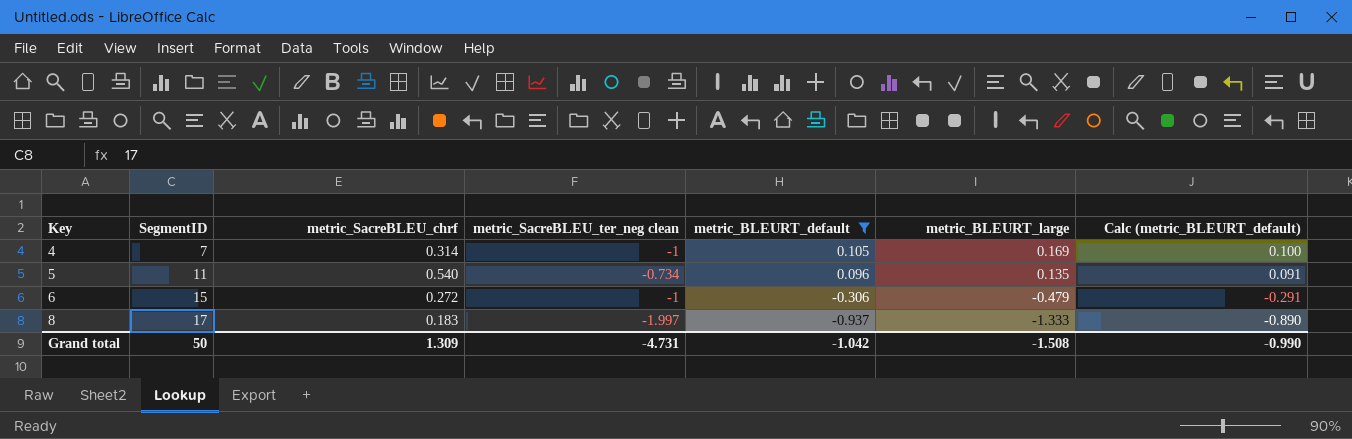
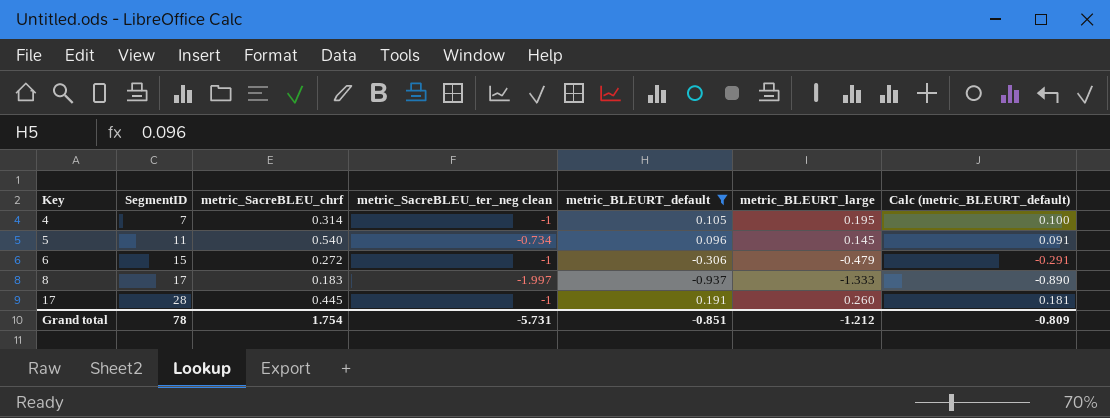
4 | metric_BLEURT_large: 0.169 -> 0.195
5 | metric_BLEURT_large: 0.135 -> 0.145
row 17: none -> 28 | 0.445 | -1 | 0.191 | 0.260 | 0.181
Grand total | SegmentID: 50 -> 78
Grand total | metric_SacreBLEU_chrf: 1.309 -> 1.754
Grand total | metric_SacreBLEU_ter_neg clean: -4.731 -> -5.731
Grand total | metric_BLEURT_default: -1.042 -> -0.851
Grand total | metric_BLEURT_large: -1.508 -> -1.212
Grand total | Calc (metric_BLEURT_default): -0.990 -> -0.809

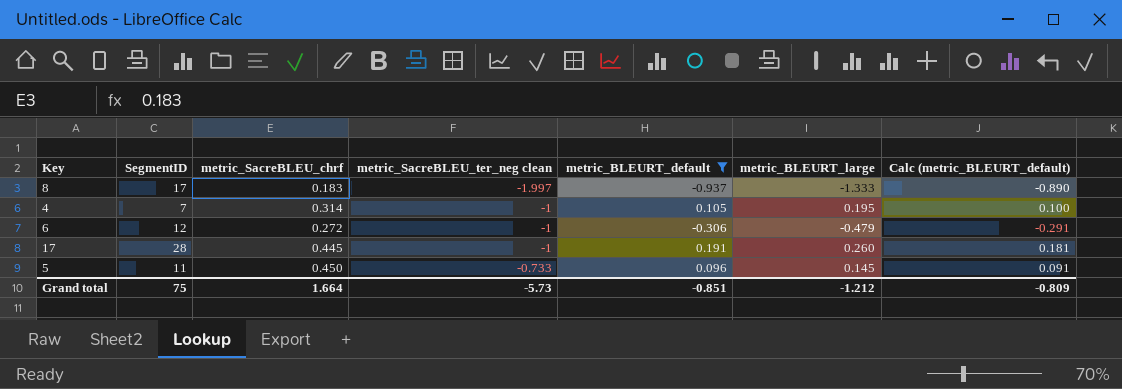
row order: Key ascending -> metric_SacreBLEU_ter_neg clean ascending
6 | SegmentID: 15 -> 12
5 | metric_SacreBLEU_chrf: 0.540 -> 0.450
5 | metric_SacreBLEU_ter_neg clean: -0.734 -> -0.733
Grand total | SegmentID: 78 -> 75
Grand total | metric_SacreBLEU_chrf: 1.754 -> 1.664
Grand total | metric_SacreBLEU_ter_neg clean: -5.731 -> -5.73

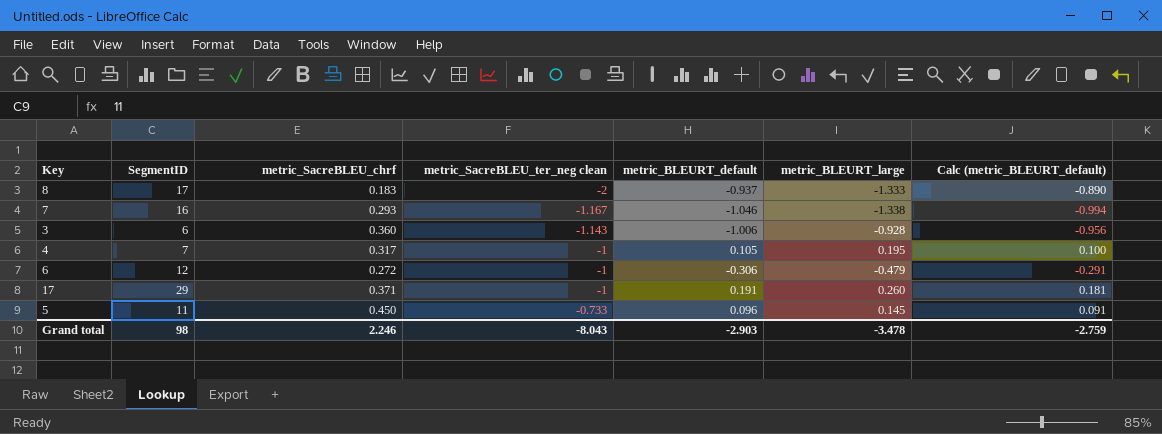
filter: metric_BLEURT_default >= -0.937 -> none
8 | metric_SacreBLEU_ter_neg clean: -1.997 -> -2
4 | metric_SacreBLEU_chrf: 0.314 -> 0.317
17 | SegmentID: 28 -> 29
17 | metric_SacreBLEU_chrf: 0.445 -> 0.371
Grand total | SegmentID: 75 -> 98
Grand total | metric_SacreBLEU_chrf: 1.664 -> 2.246
Grand total | metric_SacreBLEU_ter_neg clean: -5.73 -> -8.043
Grand total | metric_BLEURT_default: -0.851 -> -2.903
Grand total | metric_BLEURT_large: -1.212 -> -3.478
Grand total | Calc (metric_BLEURT_default): -0.809 -> -2.759

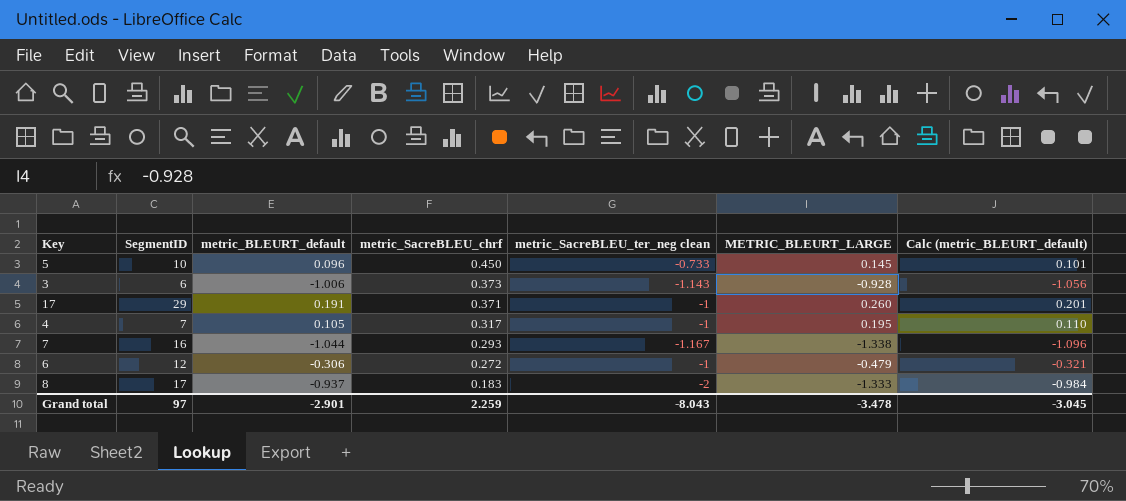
row order: metric_SacreBLEU_ter_neg clean ascending -> metric_SacreBLEU_chrf descending
column metric_BLEURT_default | position: 5 -> 3
column name: metric_BLEURT_large -> METRIC_BLEURT_LARGE
column Calc (metric_BLEURT_default) | formula: [metric_BLEURT_default] * 0.95 -> [metric_BLEURT_default] * 1.05
5 | SegmentID: 11 -> 10
3 | metric_SacreBLEU_chrf: 0.360 -> 0.373
7 | metric_BLEURT_default: -1.046 -> -1.044
Grand total | SegmentID: 98 -> 97
Grand total | metric_BLEURT_default: -2.903 -> -2.901
Grand total | metric_SacreBLEU_chrf: 2.246 -> 2.259
Grand total | Calc (metric_BLEURT_default): -2.759 -> -3.045

